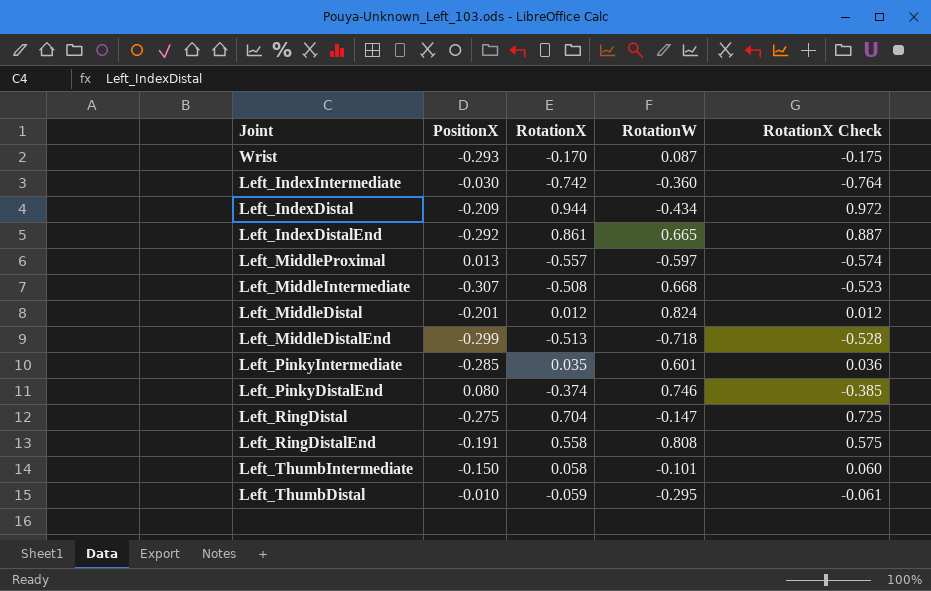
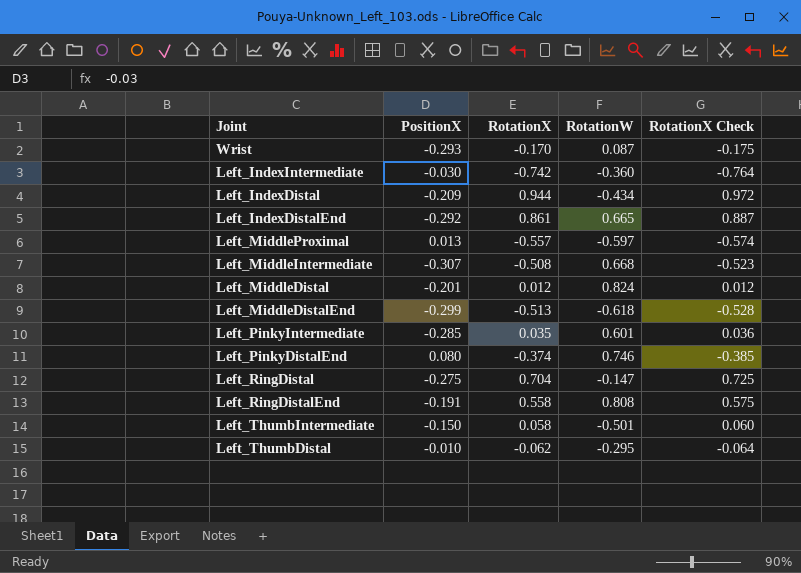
Left_MiddleDistalEnd | RotationW: -0.718 -> -0.618
Left_ThumbIntermediate | RotationW: -0.101 -> -0.501
Left_ThumbDistal | RotationX: -0.059 -> -0.062
Left_ThumbDistal | RotationX Check: -0.061 -> -0.064

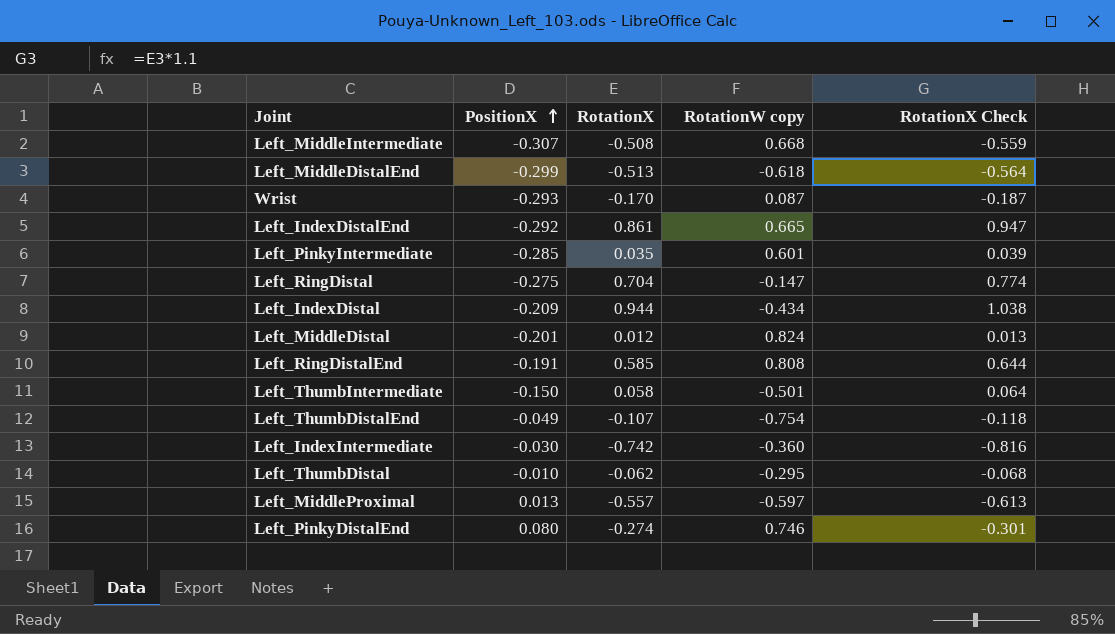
row order: none -> PositionX ascending
column name: RotationW -> RotationW copy
column RotationX Check | formula: [RotationX] * 1.03 -> [RotationX] * 1.1
Left_RingDistalEnd | RotationX: 0.558 -> 0.585
row Left_ThumbDistalEnd: none -> -0.049 | -0.107 | -0.754 | -0.118
Left_PinkyDistalEnd | RotationX: -0.374 -> -0.274

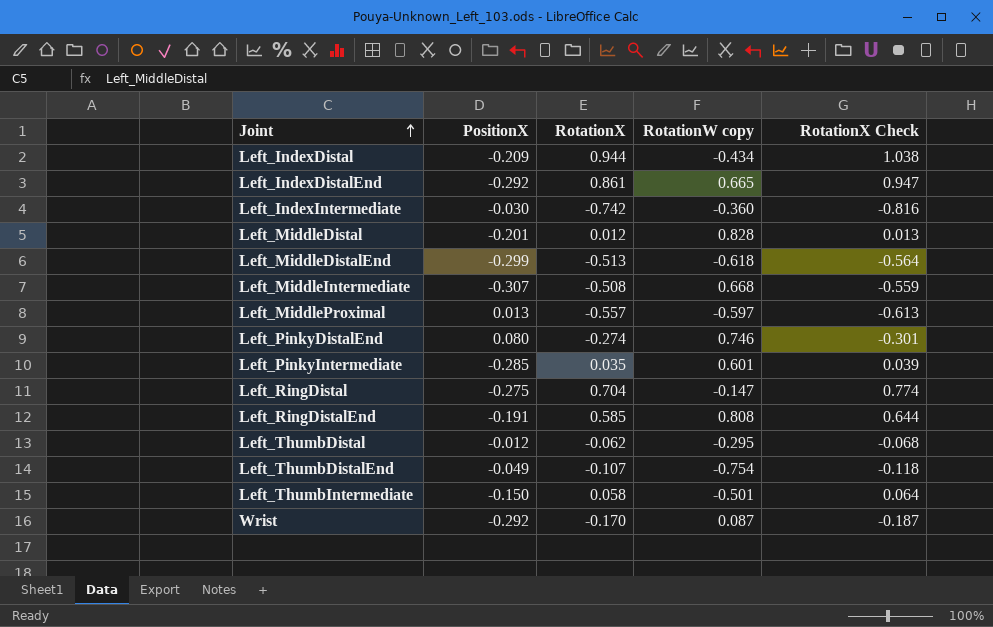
row order: PositionX ascending -> Joint ascending
Left_MiddleDistal | RotationW copy: 0.824 -> 0.828
Left_ThumbDistal | PositionX: -0.010 -> -0.012
Wrist | PositionX: -0.293 -> -0.292

